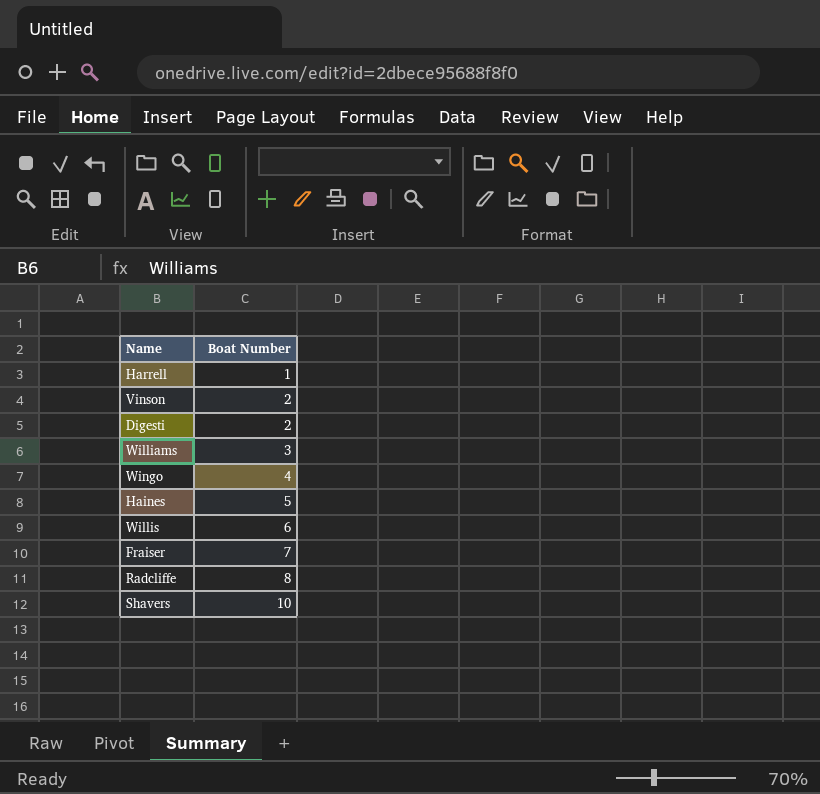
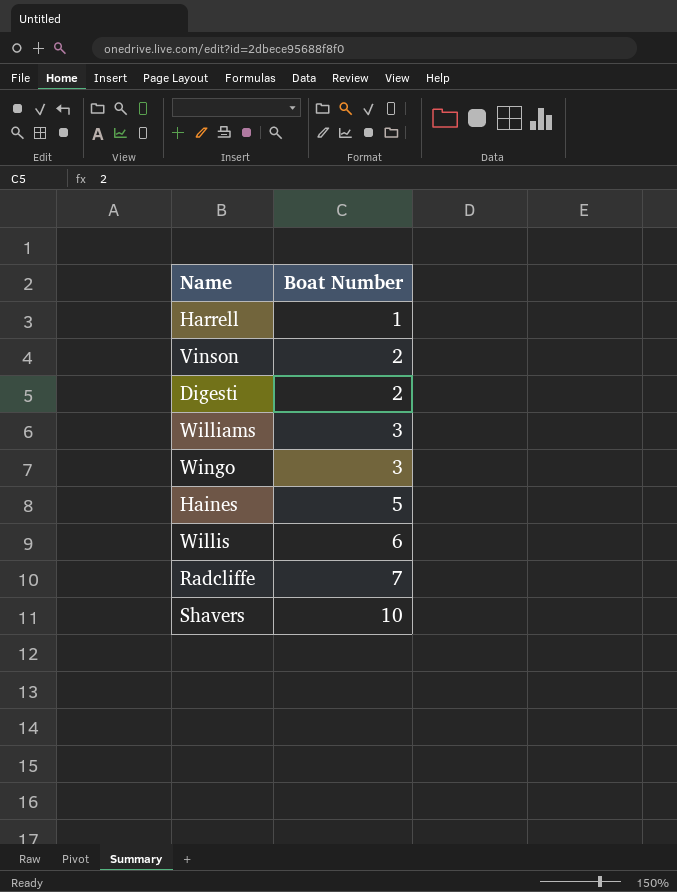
row Fraiser: 7 -> none
Wingo | Boat Number: 4 -> 3
Radcliffe | Boat Number: 8 -> 7

